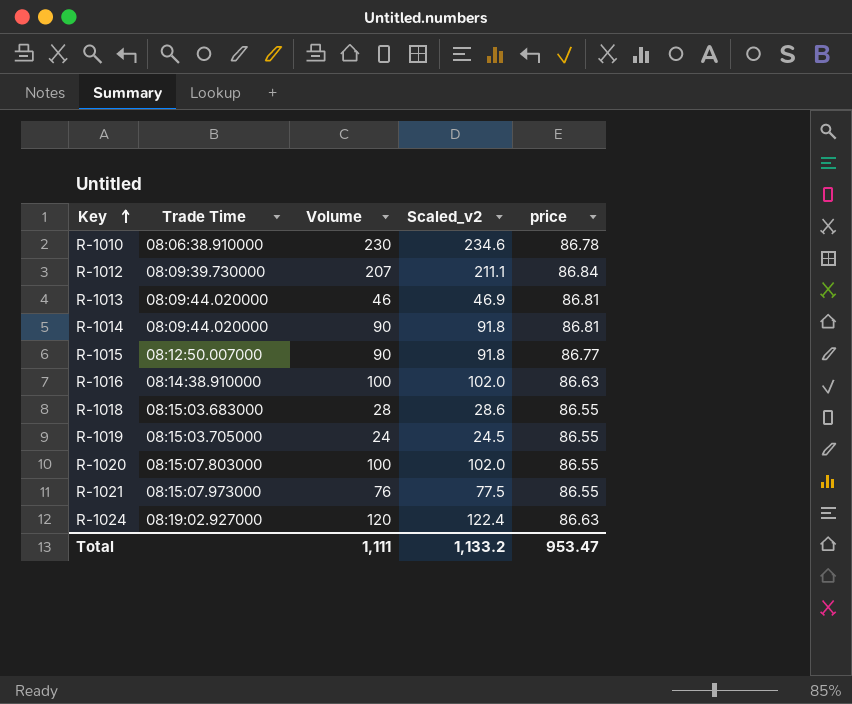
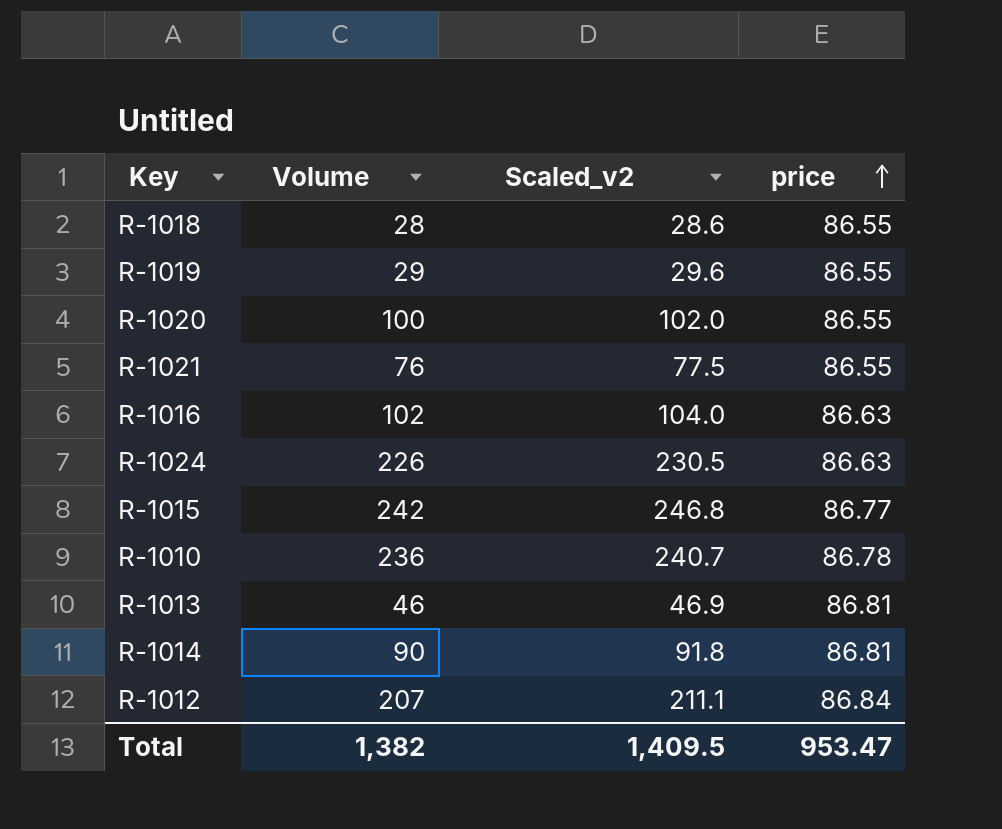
row order: Key ascending -> price ascending
column Trade Time | position: 2 -> none
R-1019 | Volume: 24 -> 29
R-1019 | Scaled_v2: 24.5 -> 29.6
R-1016 | Volume: 100 -> 102
R-1016 | Scaled_v2: 102.0 -> 104.0
R-1024 | Volume: 120 -> 226
R-1024 | Scaled_v2: 122.4 -> 230.5
R-1015 | Volume: 90 -> 242
R-1015 | Scaled_v2: 91.8 -> 246.8
R-1010 | Volume: 230 -> 236
R-1010 | Scaled_v2: 234.6 -> 240.7
Total | Volume: 1,111 -> 1,382
Total | Scaled_v2: 1,133.2 -> 1,409.5

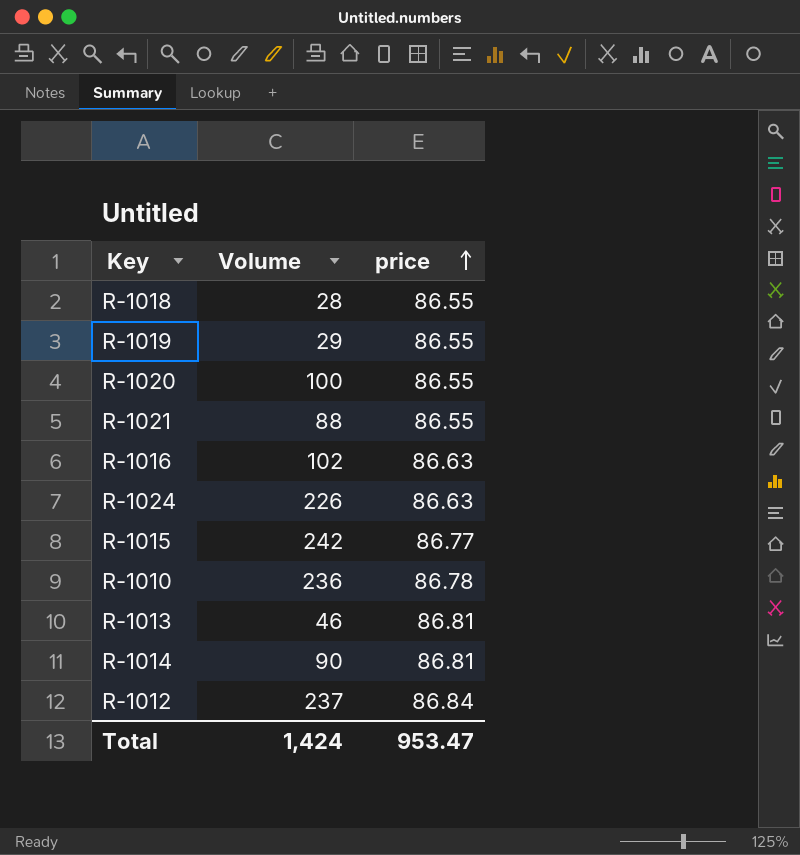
column Scaled_v2 | formula: [Volume] * 1.02 -> none
R-1021 | Volume: 76 -> 88
R-1012 | Volume: 207 -> 237
Total | Volume: 1,382 -> 1,424

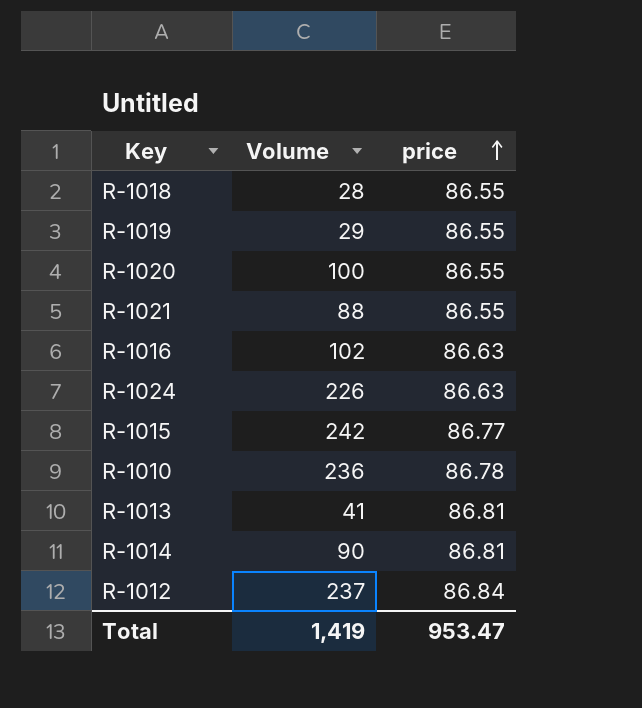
R-1013 | Volume: 46 -> 41
Total | Volume: 1,424 -> 1,419

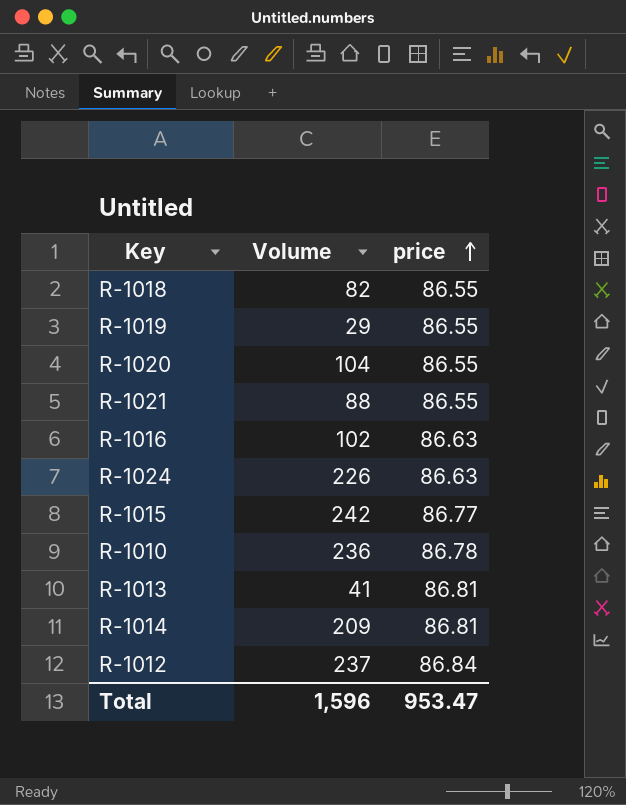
R-1018 | Volume: 28 -> 82
R-1020 | Volume: 100 -> 104
R-1014 | Volume: 90 -> 209
Total | Volume: 1,419 -> 1,596

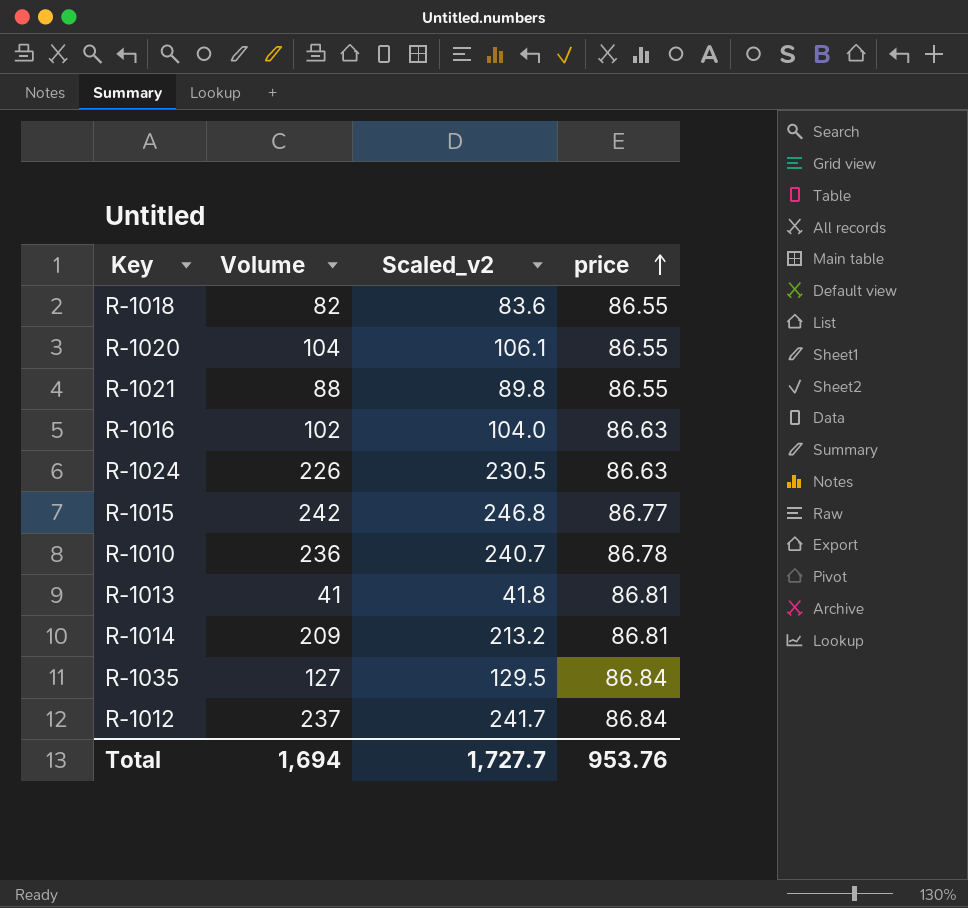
column Scaled_v2 | formula: none -> [Volume] * 1.02
row R-1019: 29 | 86.55 -> none
row R-1035: none -> 127 | 129.5 | 86.84
Total | Volume: 1,596 -> 1,694
Total | price: 953.47 -> 953.76

